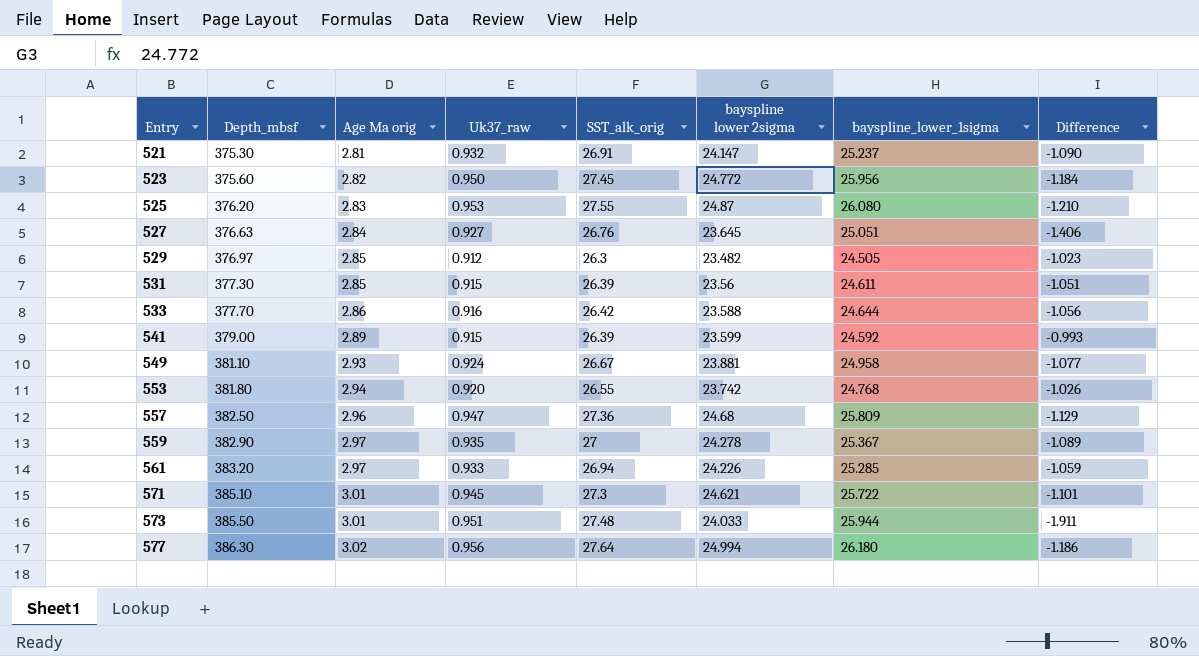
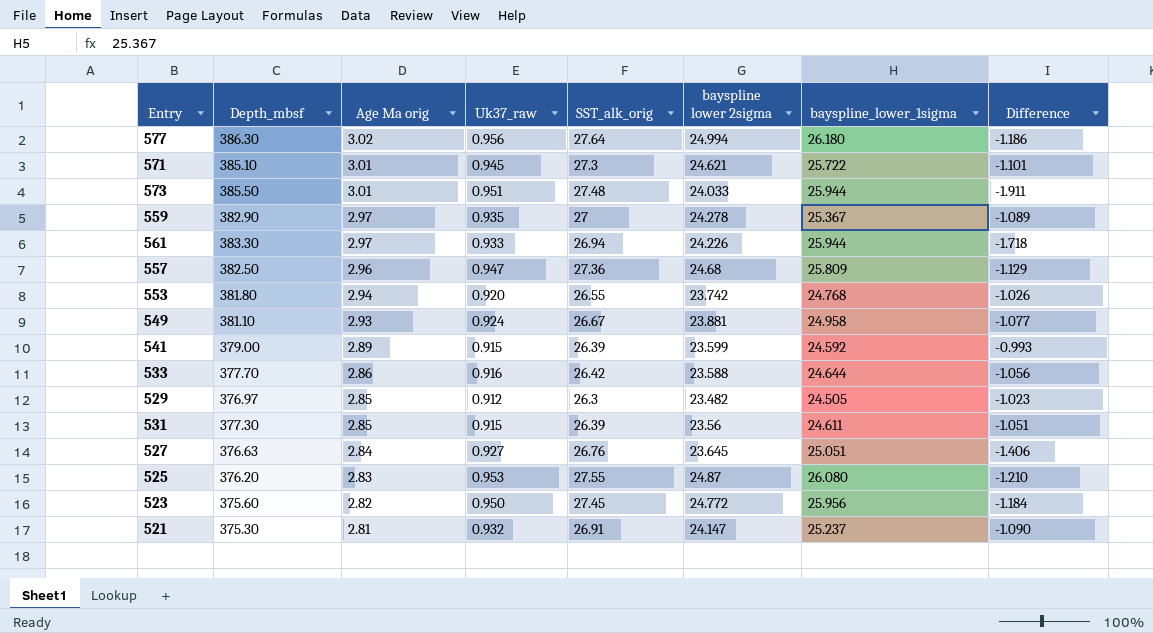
row order: Entry ascending -> Age Ma orig descending
561 | Depth_mbsf: 383.20 -> 383.30
561 | bayspline_lower_1sigma: 25.285 -> 25.944
561 | Difference: -1.059 -> -1.718

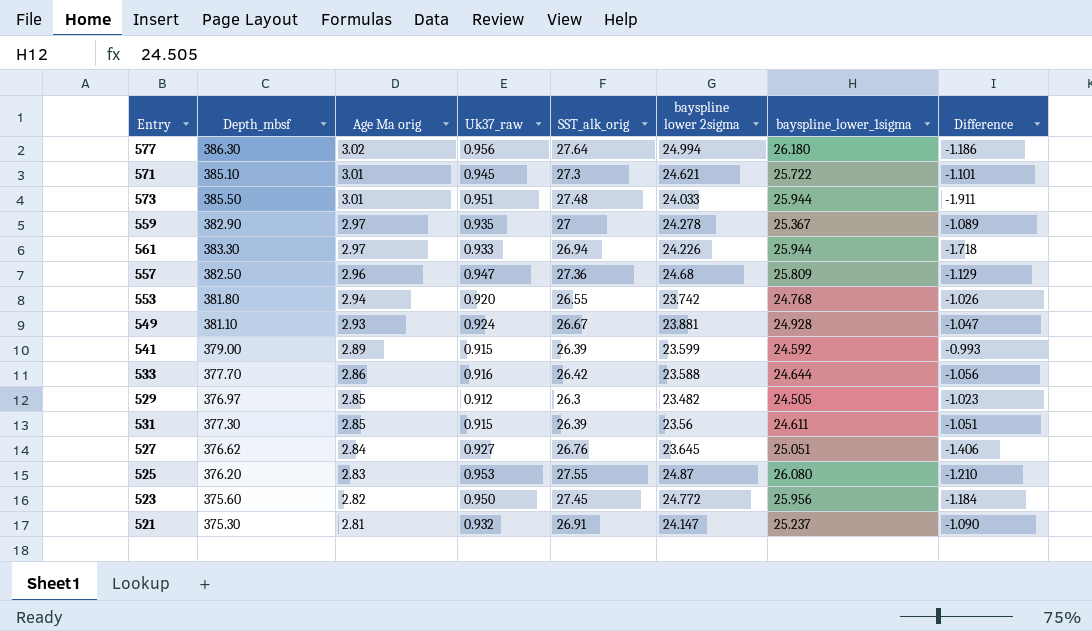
549 | bayspline_lower_1sigma: 24.958 -> 24.928
549 | Difference: -1.077 -> -1.047
527 | Depth_mbsf: 376.63 -> 376.62

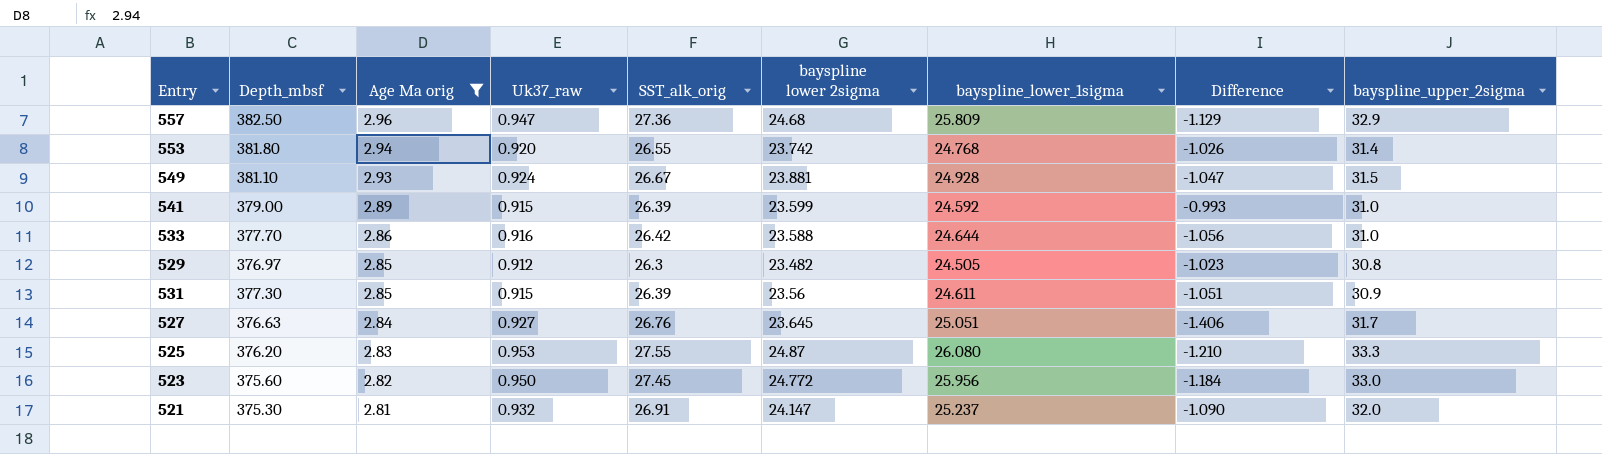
filter: none -> Age Ma orig <= 2.96
column bayspline_upper_2sigma | position: none -> 9
527 | Depth_mbsf: 376.62 -> 376.63

